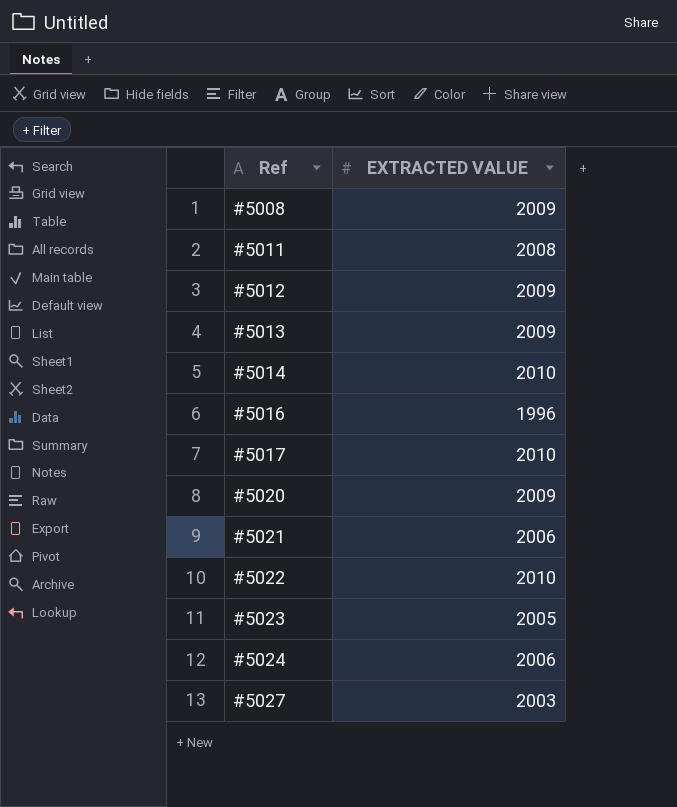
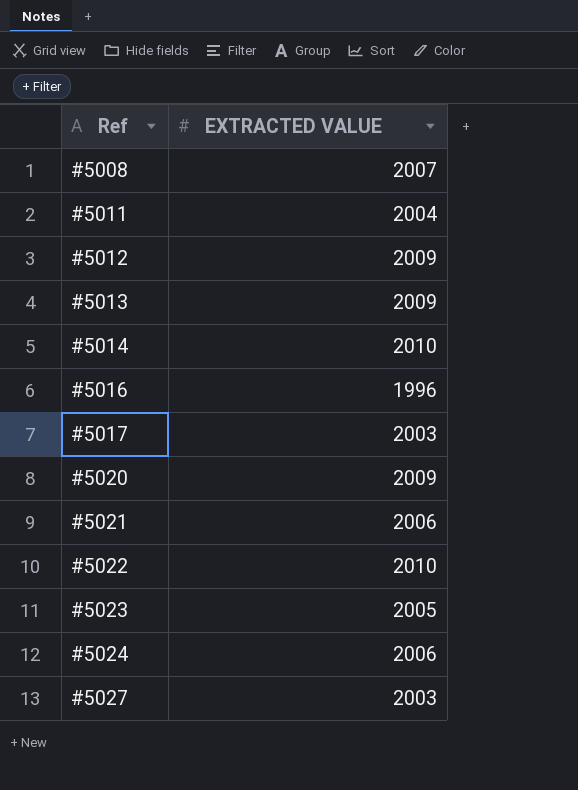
#5008 | EXTRACTED VALUE: 2009 -> 2007
#5011 | EXTRACTED VALUE: 2008 -> 2004
#5017 | EXTRACTED VALUE: 2010 -> 2003

